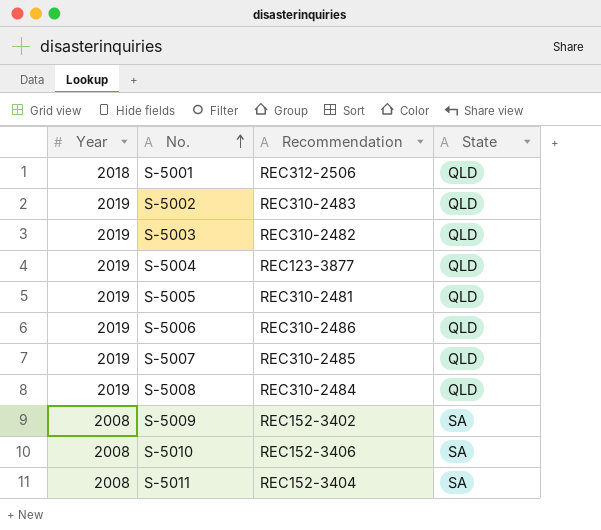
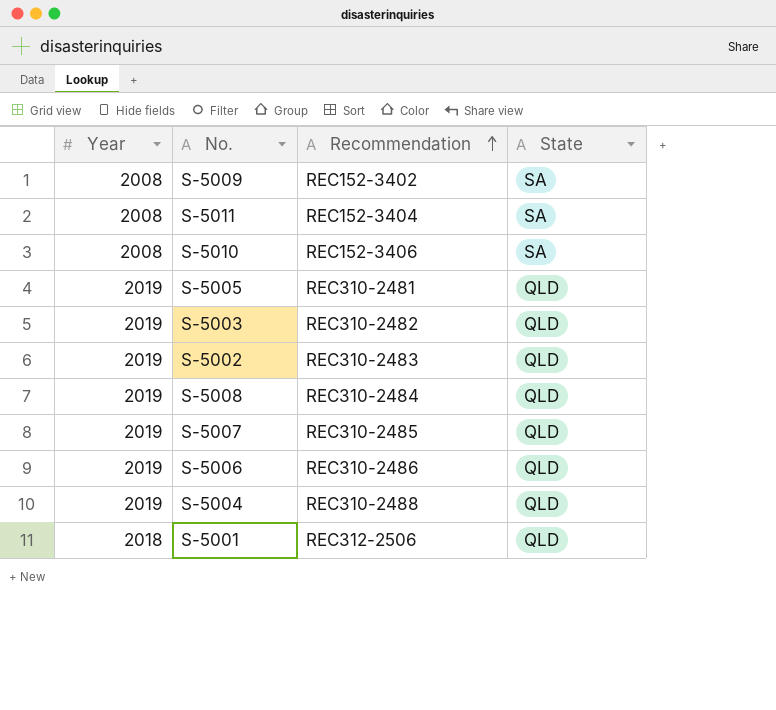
row order: No. ascending -> Recommendation ascending
S-5004 | Recommendation: REC123-3877 -> REC310-2488

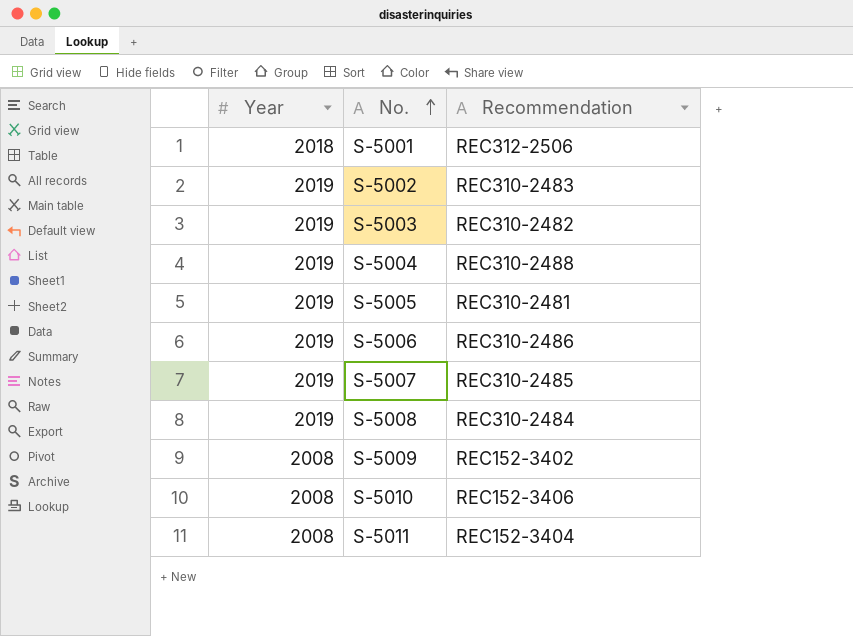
row order: Recommendation ascending -> No. ascending
column State | position: 4 -> none

